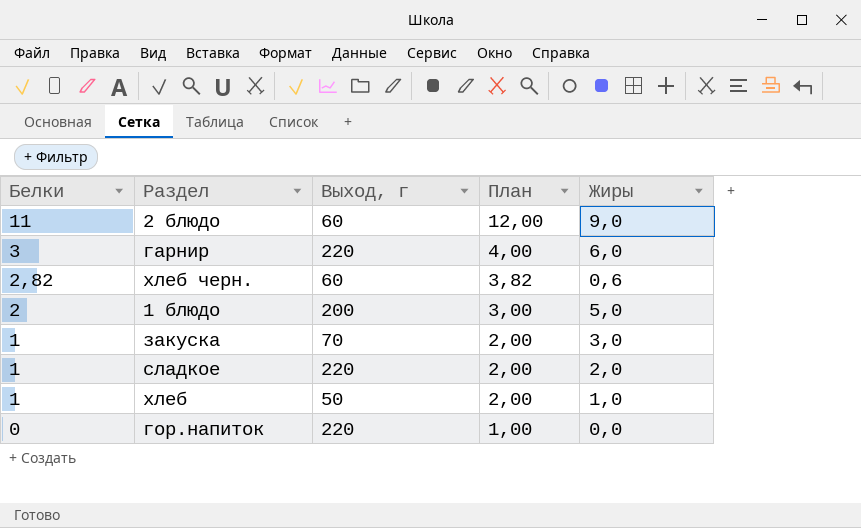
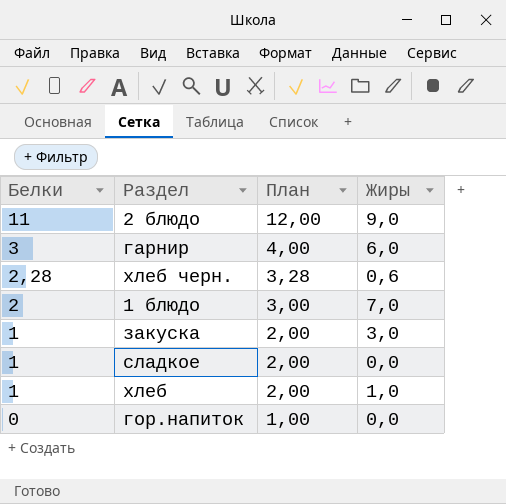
column Выход, г | position: 3 -> none
хлеб черн. | Белки: 2,82 -> 2,28
хлеб черн. | План: 3,82 -> 3,28
1 блюдо | Жиры: 5,0 -> 7,0
сладкое | Жиры: 2,0 -> 0,0

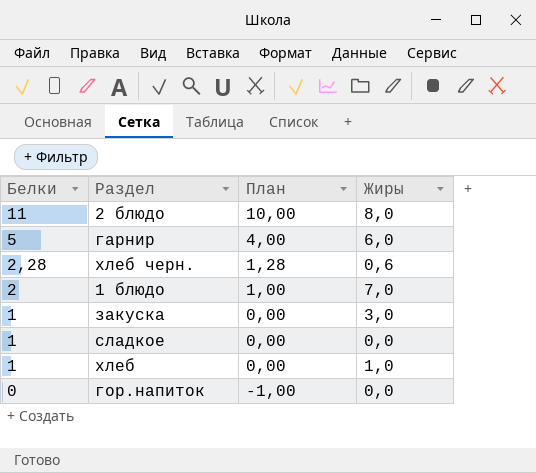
column План | formula: [Белки] + 1 -> [Белки] - 1
2 блюдо | Жиры: 9,0 -> 8,0
гарнир | Белки: 3 -> 5

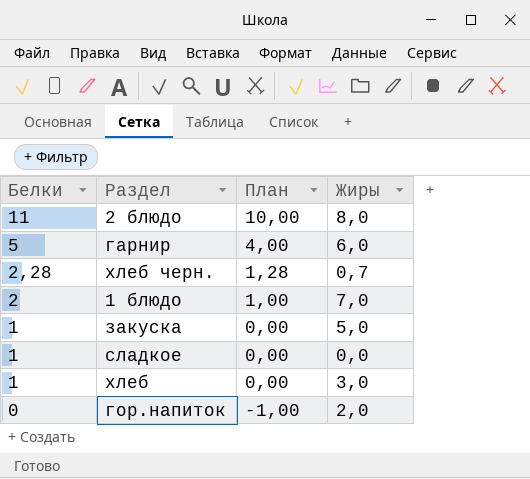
хлеб черн. | Жиры: 0,6 -> 0,7
закуска | Жиры: 3,0 -> 5,0
хлеб | Жиры: 1,0 -> 3,0
гор.напиток | Жиры: 0,0 -> 2,0

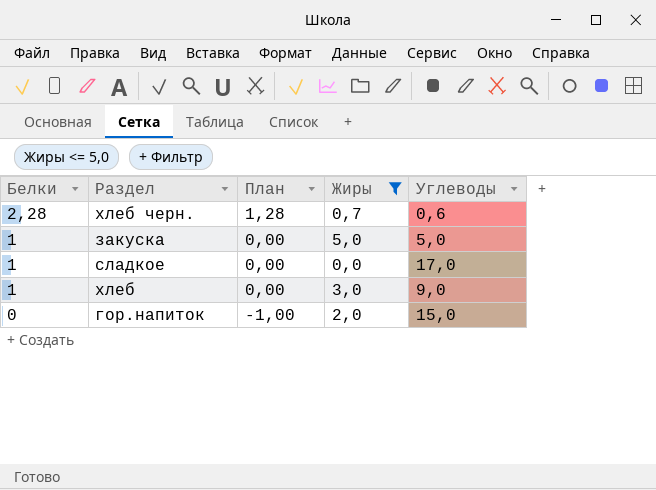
filter: none -> Жиры <= 5,0
column Углеводы | position: none -> 5

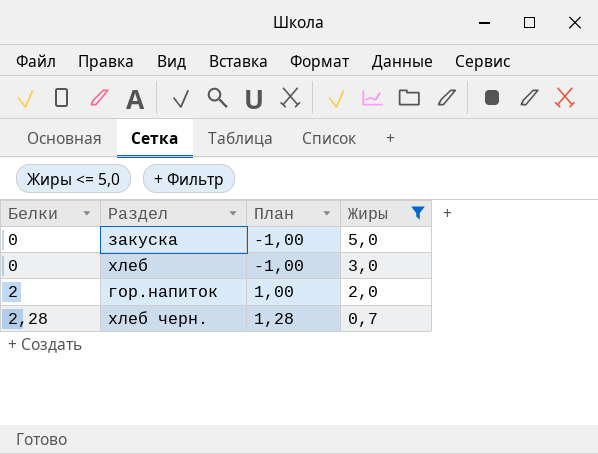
row order: Белки descending -> Белки ascending
column Углеводы | position: 5 -> none
row сладкое: 1 | 0,00 | 0,0 | 17,0 -> none
закуска | Белки: 1 -> 0
закуска | План: 0,00 -> -1,00
хлеб | Белки: 1 -> 0
хлеб | План: 0,00 -> -1,00
гор.напиток | Белки: 0 -> 2
гор.напиток | План: -1,00 -> 1,00

